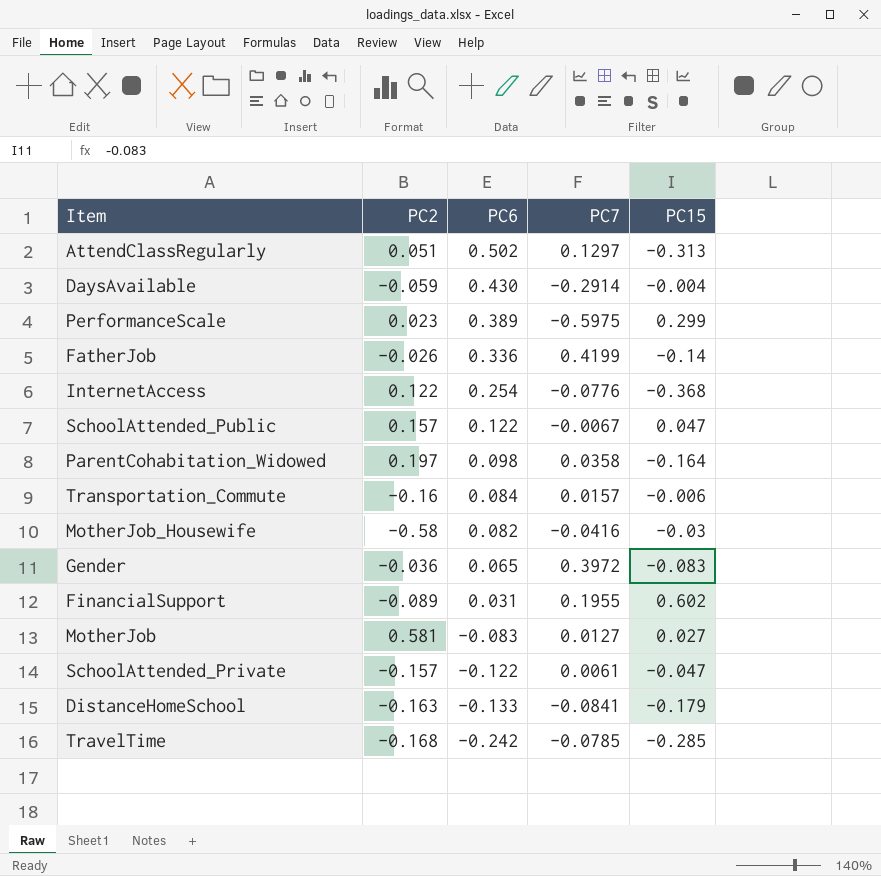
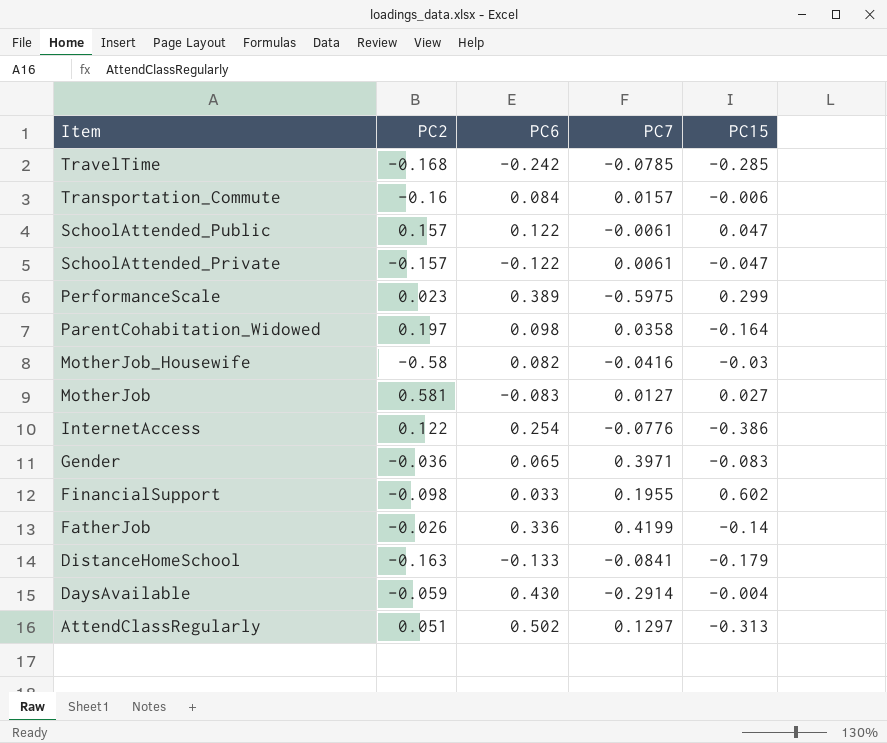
row order: PC6 descending -> Item descending
SchoolAttended_Public | PC7: -0.0067 -> -0.0061
InternetAccess | PC15: -0.368 -> -0.386
Gender | PC7: 0.3972 -> 0.3971
FinancialSupport | PC2: -0.089 -> -0.098
FinancialSupport | PC6: 0.031 -> 0.033

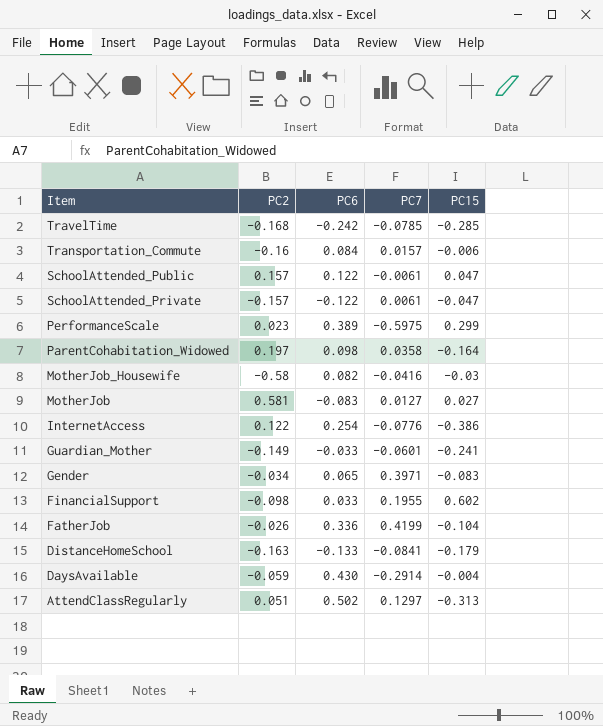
row Guardian_Mother: none -> -0.149 | -0.033 | -0.0601 | -0.241
Gender | PC2: -0.036 -> -0.034
FatherJob | PC15: -0.14 -> -0.104

